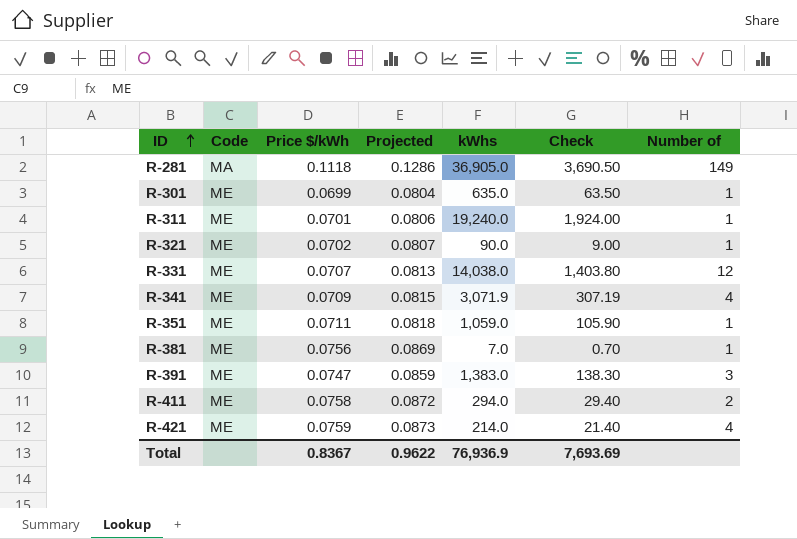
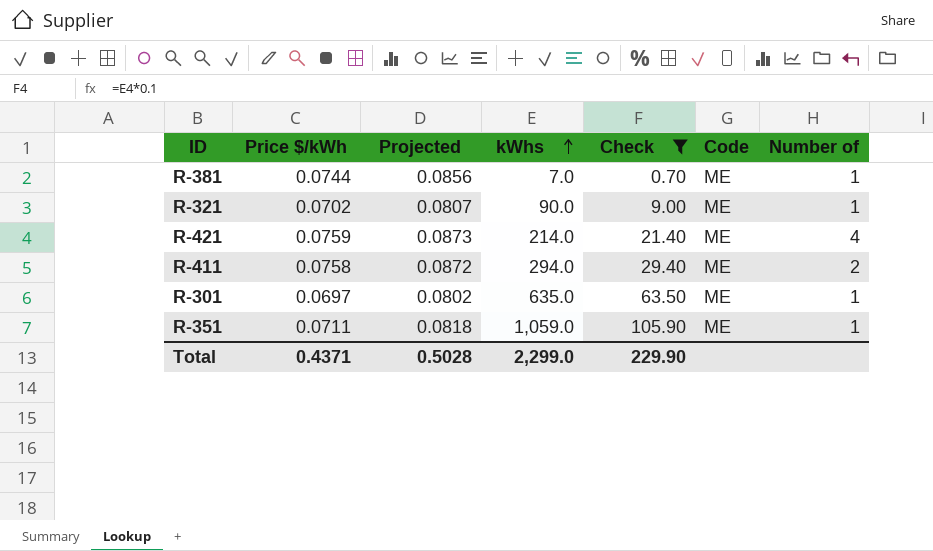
filter: none -> Check <= 105.90
row order: ID ascending -> kWhs ascending
column Code | position: 2 -> 6
R-381 | Price $/kWh: 0.0756 -> 0.0744
R-381 | Projected: 0.0869 -> 0.0856
R-301 | Price $/kWh: 0.0699 -> 0.0697
R-301 | Projected: 0.0804 -> 0.0802
Total | Price $/kWh: 0.8367 -> 0.4371
Total | Projected: 0.9622 -> 0.5028
Total | kWhs: 76,936.9 -> 2,299.0
Total | Check: 7,693.69 -> 229.90

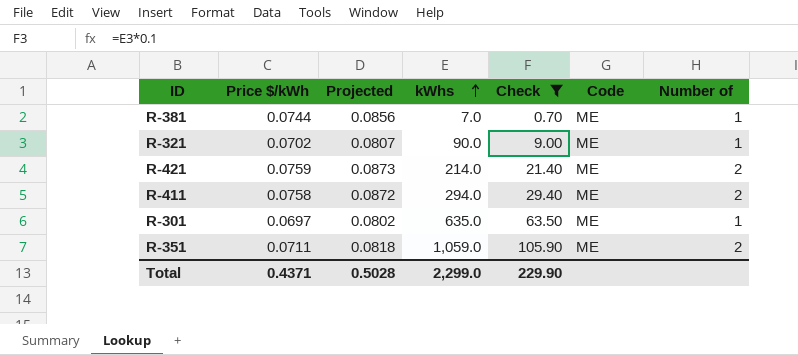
R-421 | Number of: 4 -> 2
R-351 | Number of: 1 -> 2

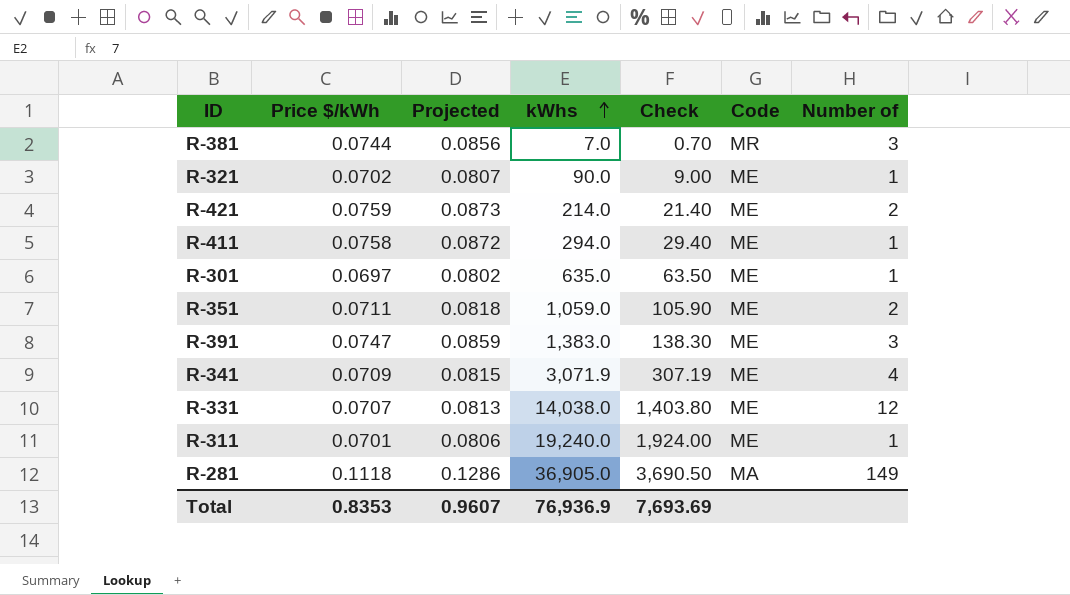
filter: Check <= 105.90 -> none
R-381 | Code: ME -> MR
R-381 | Number of: 1 -> 3
R-411 | Number of: 2 -> 1
Total | Price $/kWh: 0.4371 -> 0.8353
Total | Projected: 0.5028 -> 0.9607
Total | kWhs: 2,299.0 -> 76,936.9
Total | Check: 229.90 -> 7,693.69

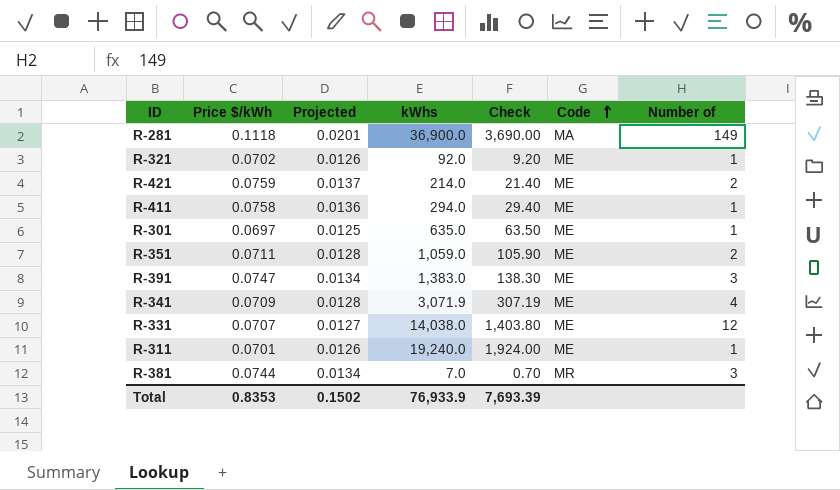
row order: kWhs ascending -> Code ascending
column Projected | formula: [Price $/kWh] * 1.15 -> [Price $/kWh] * 0.18
R-281 | kWhs: 36,905.0 -> 36,900.0
R-281 | Check: 3,690.50 -> 3,690.00
R-321 | kWhs: 90.0 -> 92.0
R-321 | Check: 9.00 -> 9.20
Total | Projected: 0.9607 -> 0.1502
Total | kWhs: 76,936.9 -> 76,933.9
Total | Check: 7,693.69 -> 7,693.39

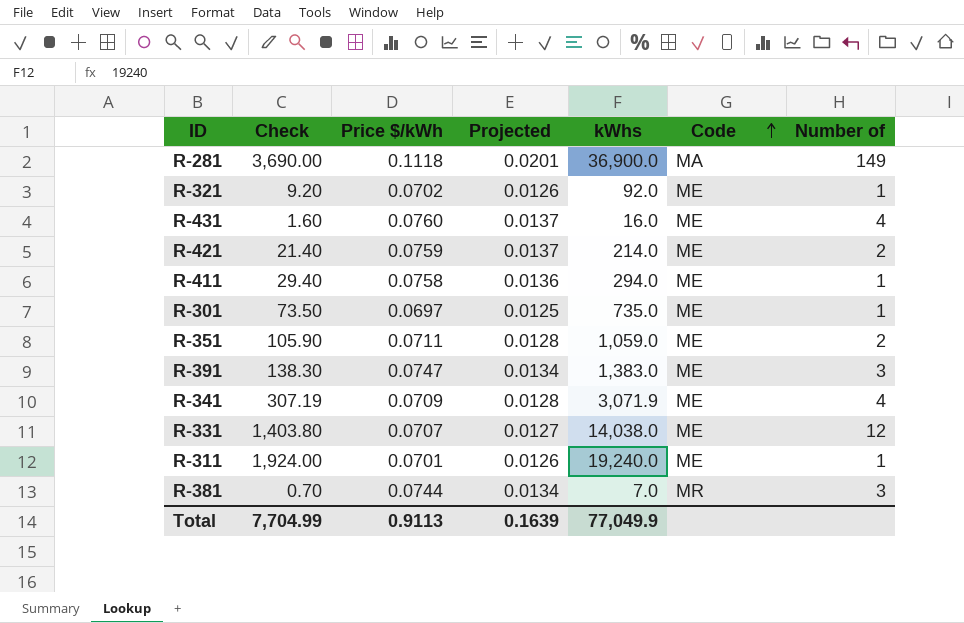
column Check | position: 5 -> 2
row R-431: none -> 1.60 | 0.0760 | 0.0137 | 16.0 | ME | 4
R-301 | Check: 63.50 -> 73.50
R-301 | kWhs: 635.0 -> 735.0
Total | Check: 7,693.39 -> 7,704.99
Total | Price $/kWh: 0.8353 -> 0.9113
Total | Projected: 0.1502 -> 0.1639
Total | kWhs: 76,933.9 -> 77,049.9

